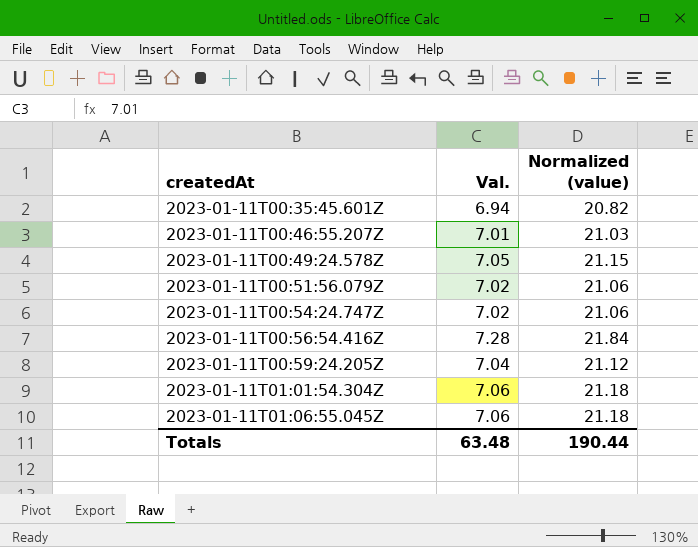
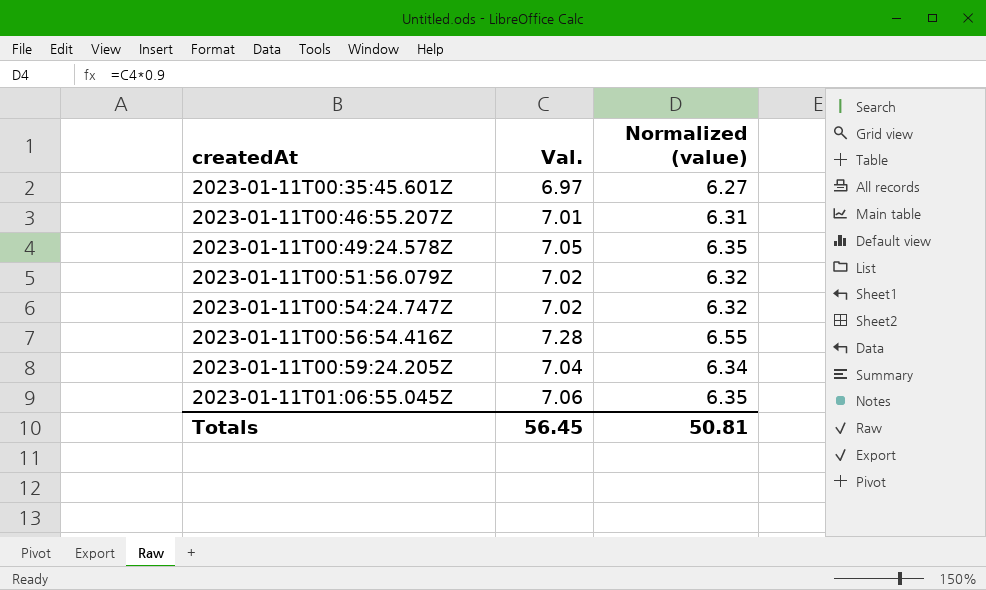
column Normalized (value) | formula: [Val.] * 3 -> [Val.] * 0.9
row 2023-01-11T01:01:54.304Z: 7.06 | 21.18 -> none
2023-01-11T00:35:45.601Z | Val.: 6.94 -> 6.97
Totals | Val.: 63.48 -> 56.45
Totals | Normalized (value): 190.44 -> 50.81

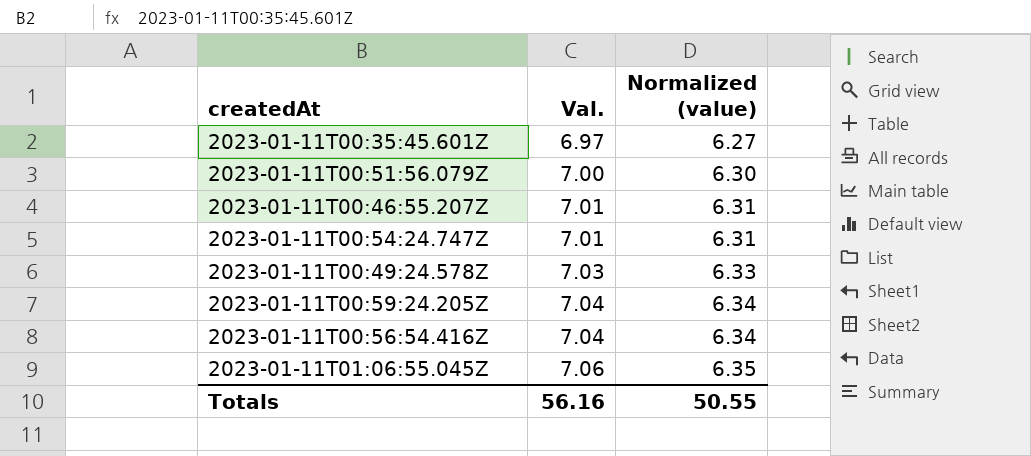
row order: createdAt ascending -> Val. ascending
2023-01-11T00:51:56.079Z | Val.: 7.02 -> 7.00
2023-01-11T00:51:56.079Z | Normalized (value): 6.32 -> 6.30
2023-01-11T00:54:24.747Z | Val.: 7.02 -> 7.01
2023-01-11T00:54:24.747Z | Normalized (value): 6.32 -> 6.31
2023-01-11T00:49:24.578Z | Val.: 7.05 -> 7.03
2023-01-11T00:49:24.578Z | Normalized (value): 6.35 -> 6.33
2023-01-11T00:56:54.416Z | Val.: 7.28 -> 7.04
2023-01-11T00:56:54.416Z | Normalized (value): 6.55 -> 6.34
Totals | Val.: 56.45 -> 56.16
Totals | Normalized (value): 50.81 -> 50.55

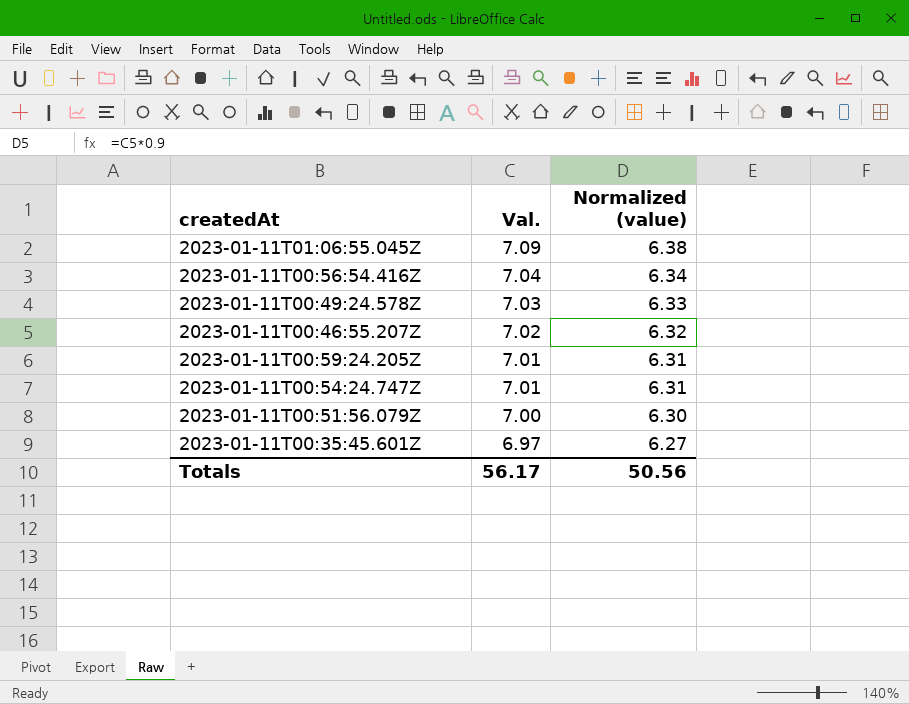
row order: Val. ascending -> Val. descending
2023-01-11T01:06:55.045Z | Val.: 7.06 -> 7.09
2023-01-11T01:06:55.045Z | Normalized (value): 6.35 -> 6.38
2023-01-11T00:46:55.207Z | Val.: 7.01 -> 7.02
2023-01-11T00:46:55.207Z | Normalized (value): 6.31 -> 6.32
2023-01-11T00:59:24.205Z | Val.: 7.04 -> 7.01
2023-01-11T00:59:24.205Z | Normalized (value): 6.34 -> 6.31
Totals | Val.: 56.16 -> 56.17
Totals | Normalized (value): 50.55 -> 50.56

